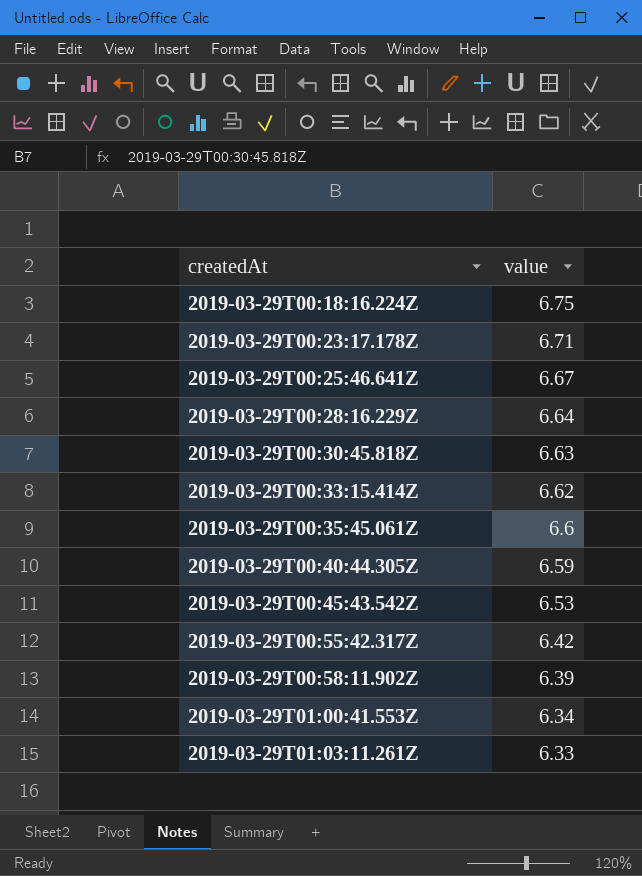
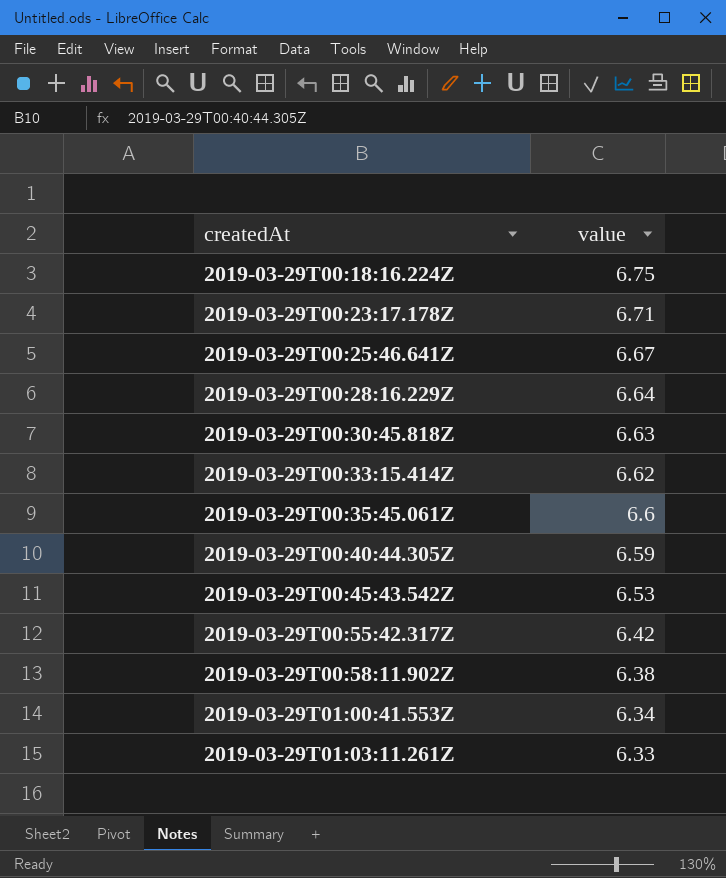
2019-03-29T00:58:11.902Z | value: 6.39 -> 6.38

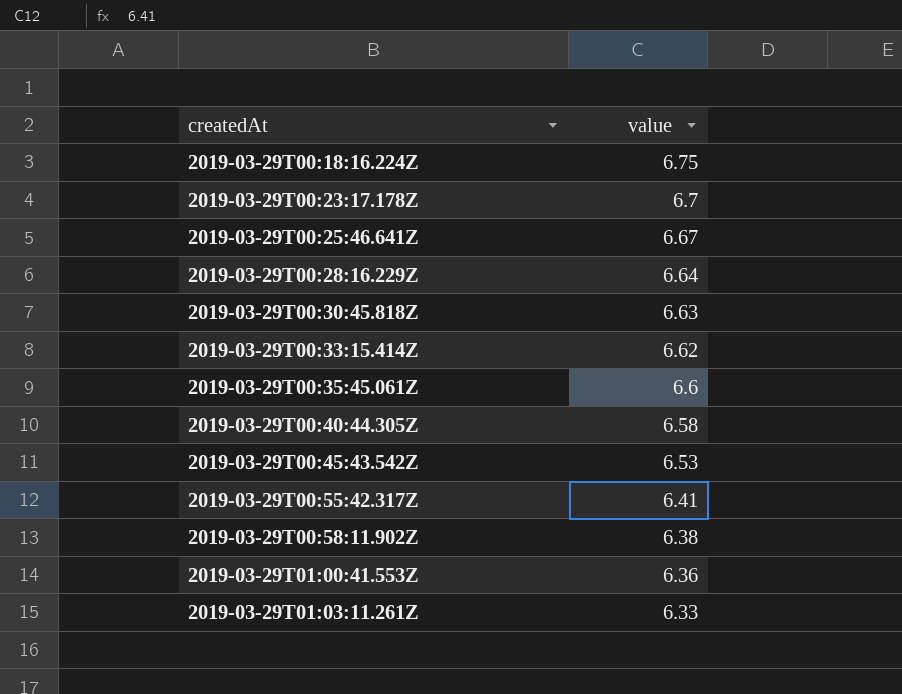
2019-03-29T00:23:17.178Z | value: 6.71 -> 6.7
2019-03-29T00:40:44.305Z | value: 6.59 -> 6.58
2019-03-29T00:55:42.317Z | value: 6.42 -> 6.41
2019-03-29T01:00:41.553Z | value: 6.34 -> 6.36

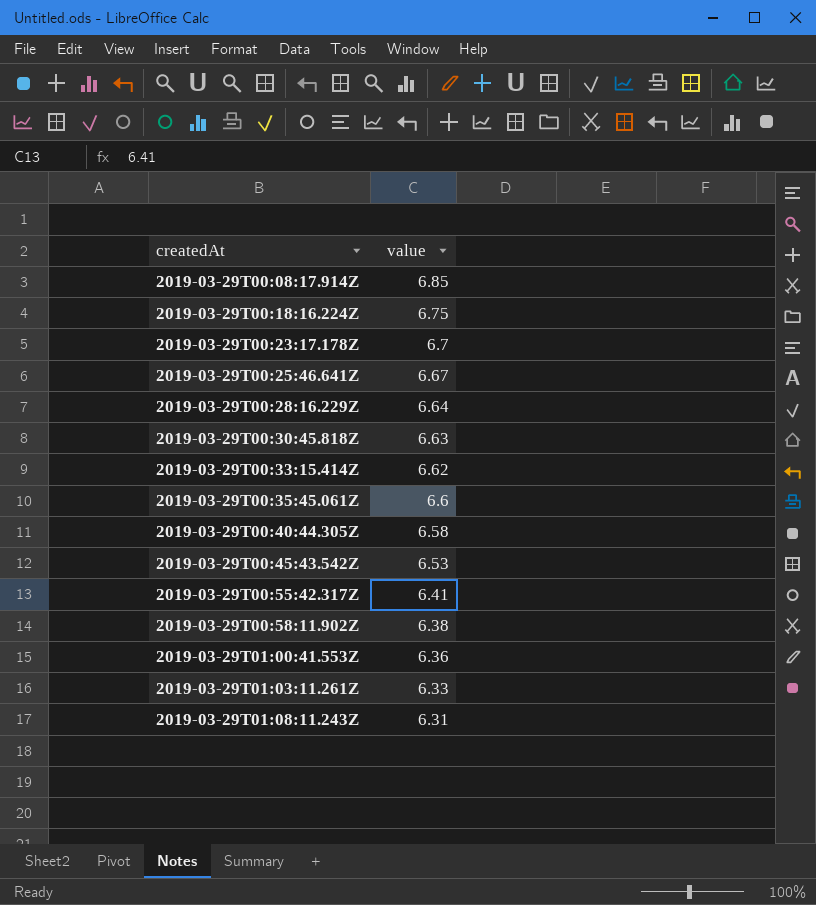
row 2019-03-29T00:08:17.914Z: none -> 6.85
row 2019-03-29T01:08:11.243Z: none -> 6.31

